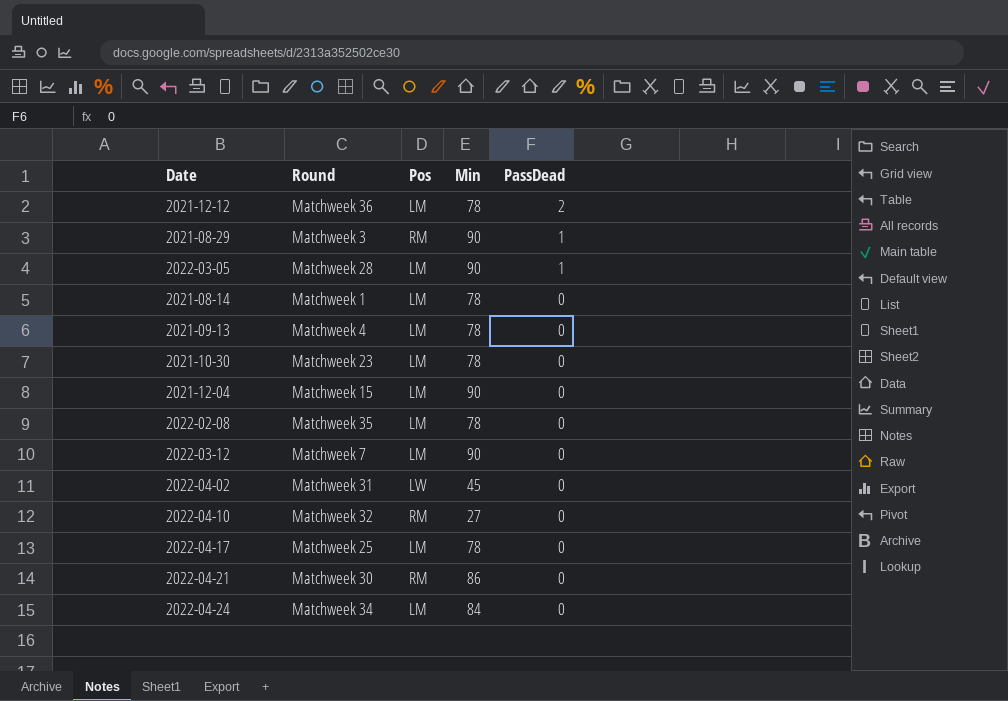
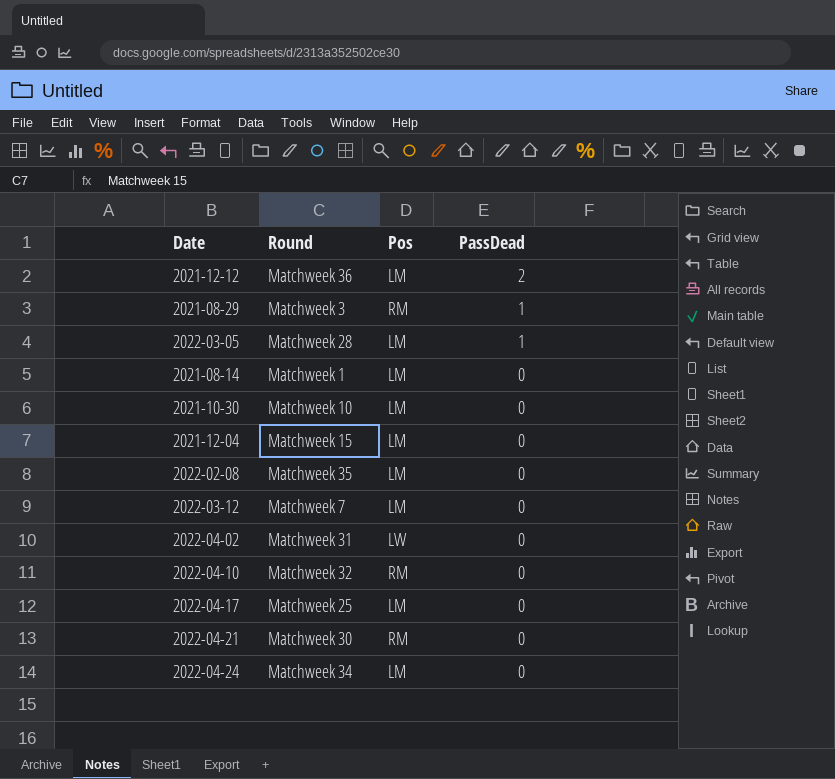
column Min | position: 4 -> none
row 2021-09-13: Matchweek 4 | LM | 78 | 0 -> none
2021-10-30 | Round: Matchweek 23 -> Matchweek 10

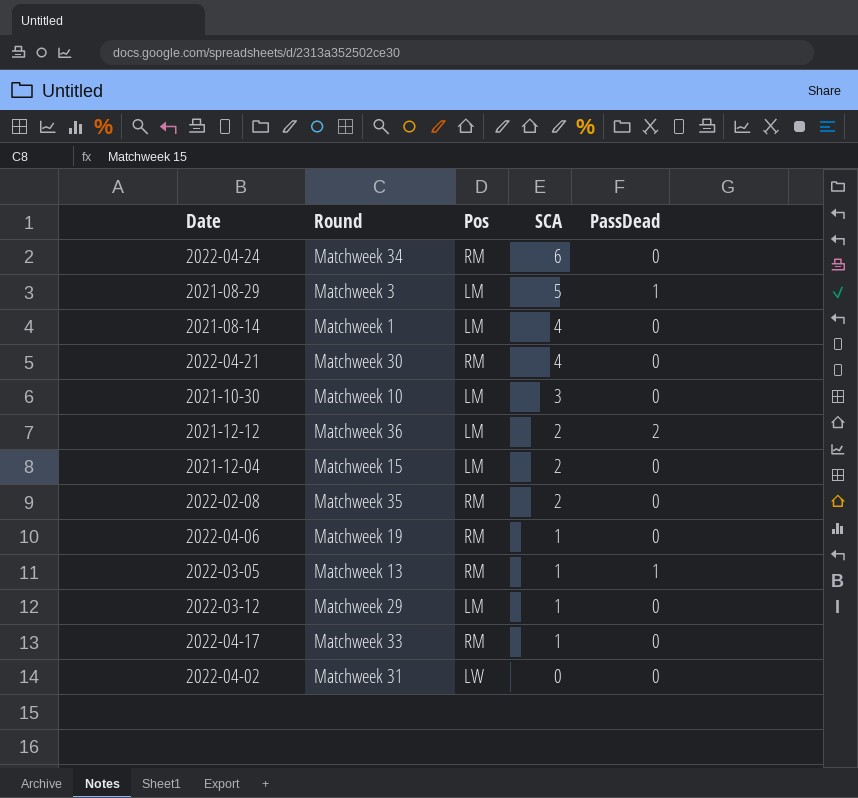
row order: PassDead descending -> SCA descending
column SCA | position: none -> 4
row 2022-04-10: Matchweek 32 | RM | 0 -> none
2022-04-24 | Pos: LM -> RM
2021-08-29 | Pos: RM -> LM
2022-02-08 | Pos: LM -> RM
row 2022-04-06: none -> Matchweek 19 | RM | 1 | 0
2022-03-05 | Round: Matchweek 28 -> Matchweek 13
2022-03-05 | Pos: LM -> RM
2022-03-12 | Round: Matchweek 7 -> Matchweek 29
2022-04-17 | Round: Matchweek 25 -> Matchweek 33
2022-04-17 | Pos: LM -> RM

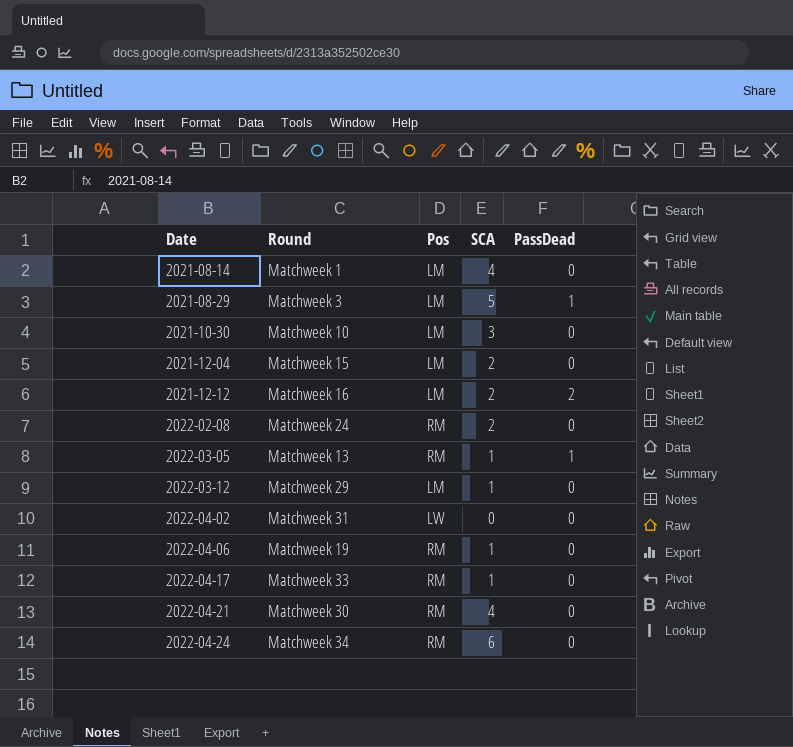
row order: SCA descending -> Date ascending
2021-12-12 | Round: Matchweek 36 -> Matchweek 16
2022-02-08 | Round: Matchweek 35 -> Matchweek 24

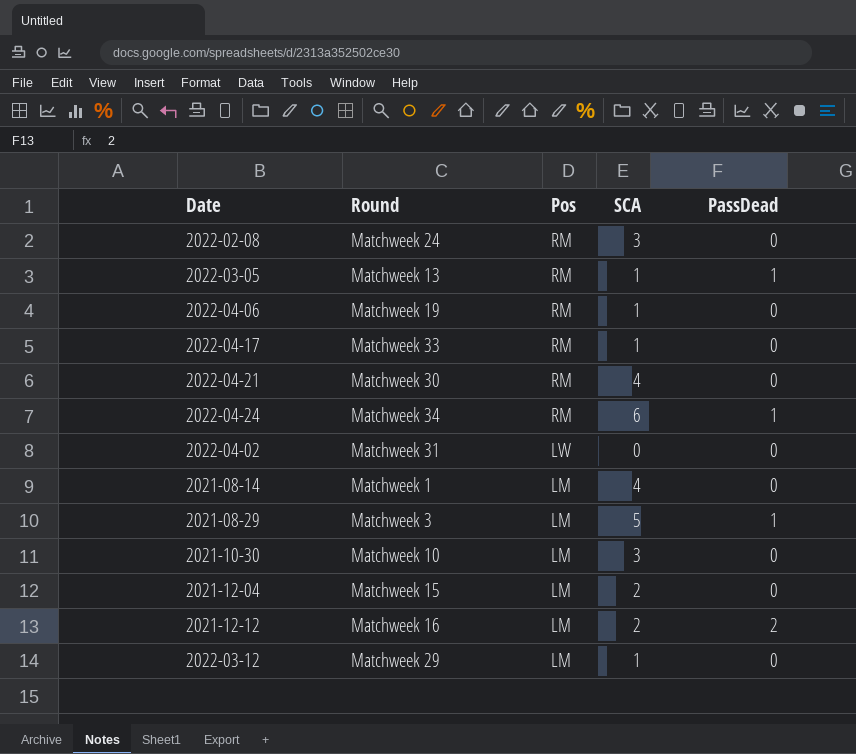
row order: Date ascending -> Pos descending
2022-02-08 | SCA: 2 -> 3
2022-04-24 | PassDead: 0 -> 1

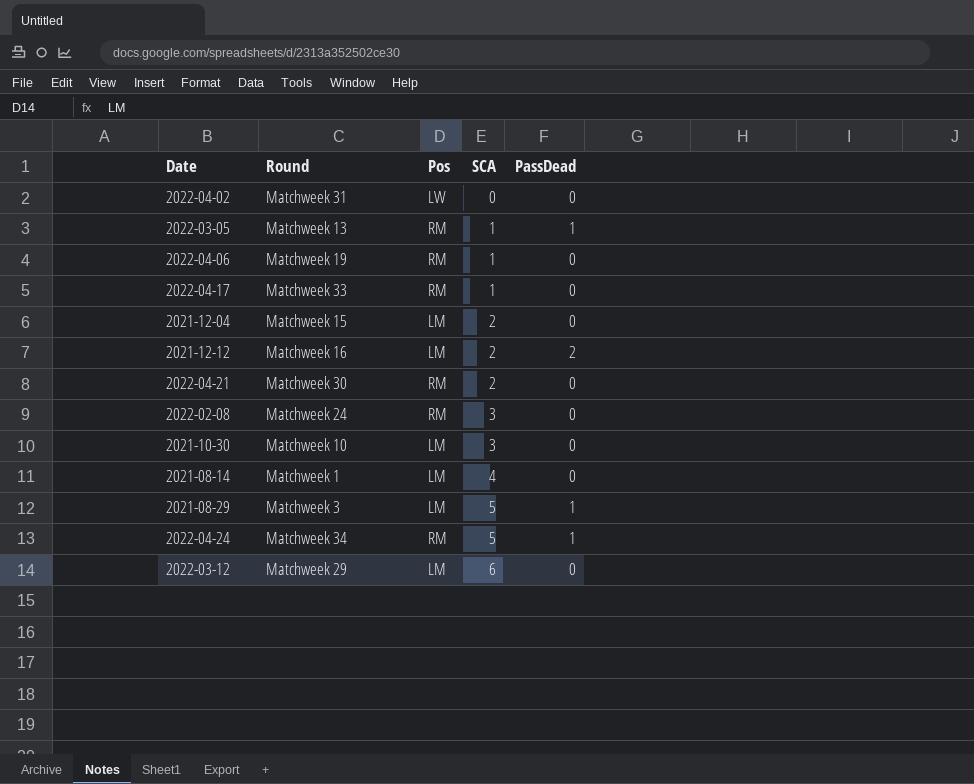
row order: Pos descending -> SCA ascending
2022-04-21 | SCA: 4 -> 2
2022-04-24 | SCA: 6 -> 5
2022-03-12 | SCA: 1 -> 6

